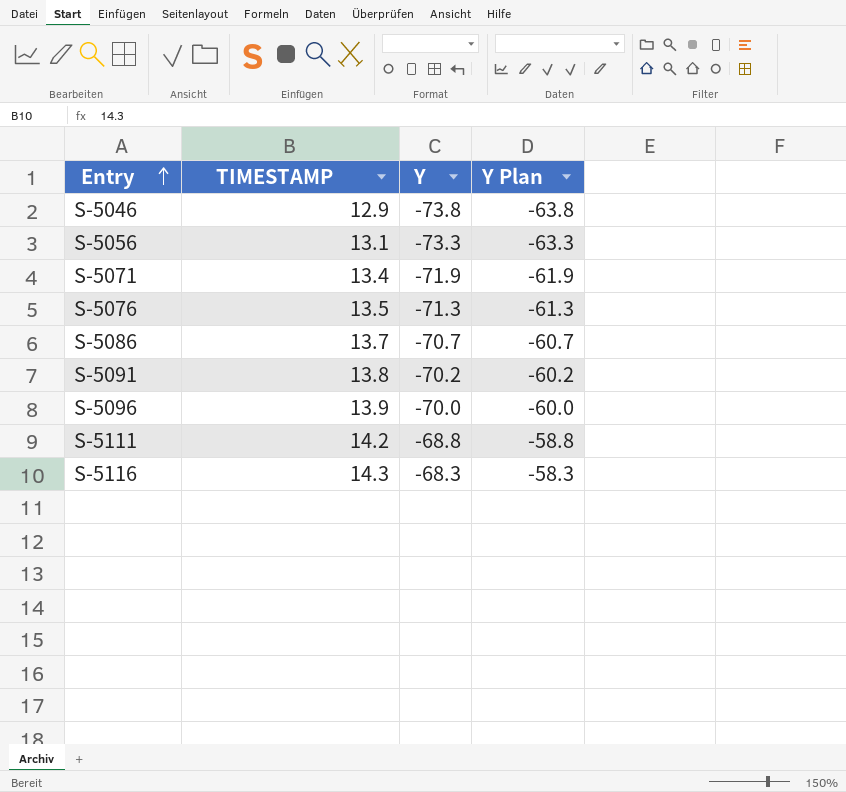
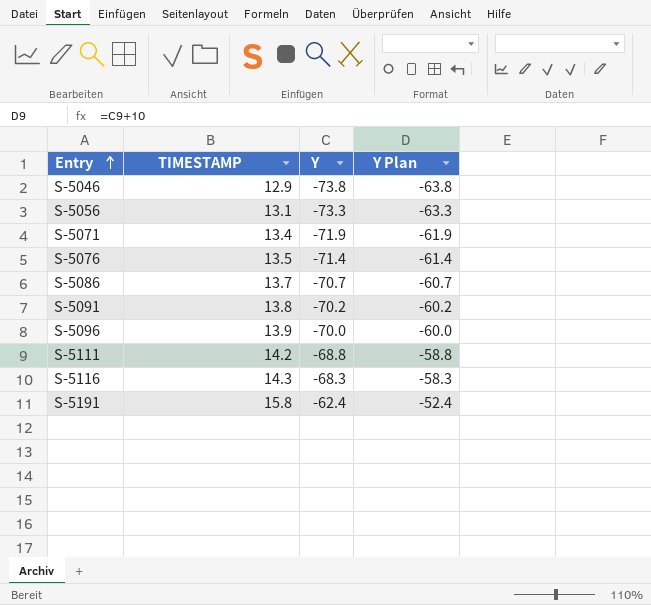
S-5076 | Y: -71.3 -> -71.4
S-5076 | Y Plan: -61.3 -> -61.4
row S-5191: none -> 15.8 | -62.4 | -52.4

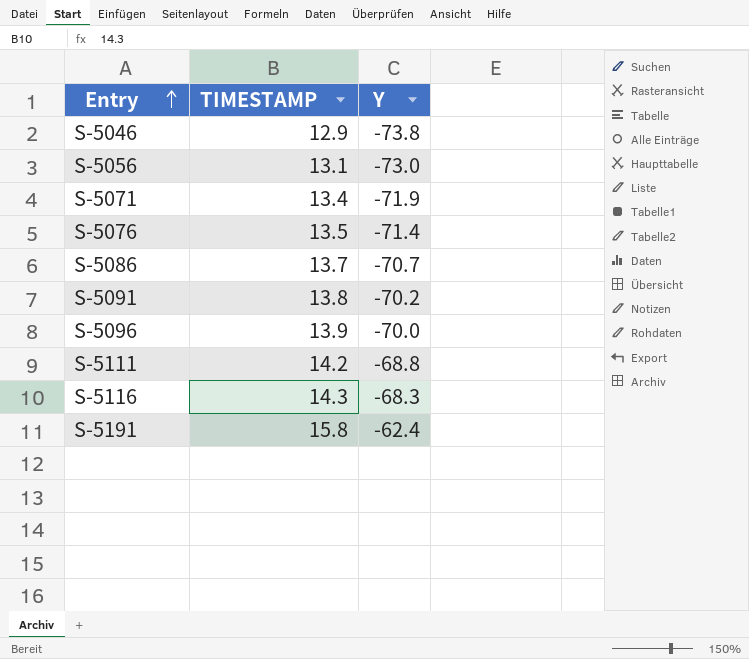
column Y Plan | formula: [Y] + 10 -> none
S-5056 | Y: -73.3 -> -73.0

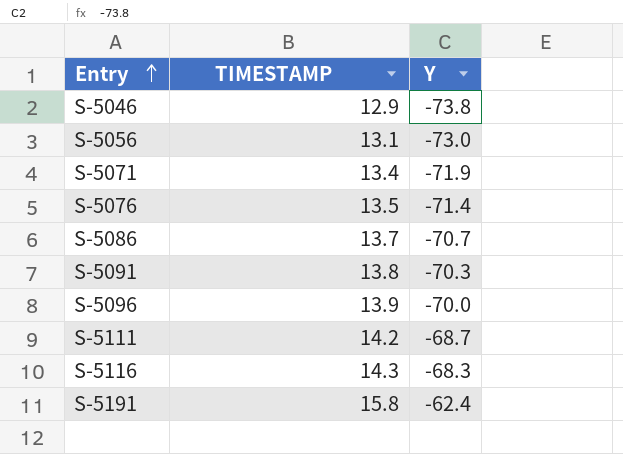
S-5091 | Y: -70.2 -> -70.3
S-5111 | Y: -68.8 -> -68.7

